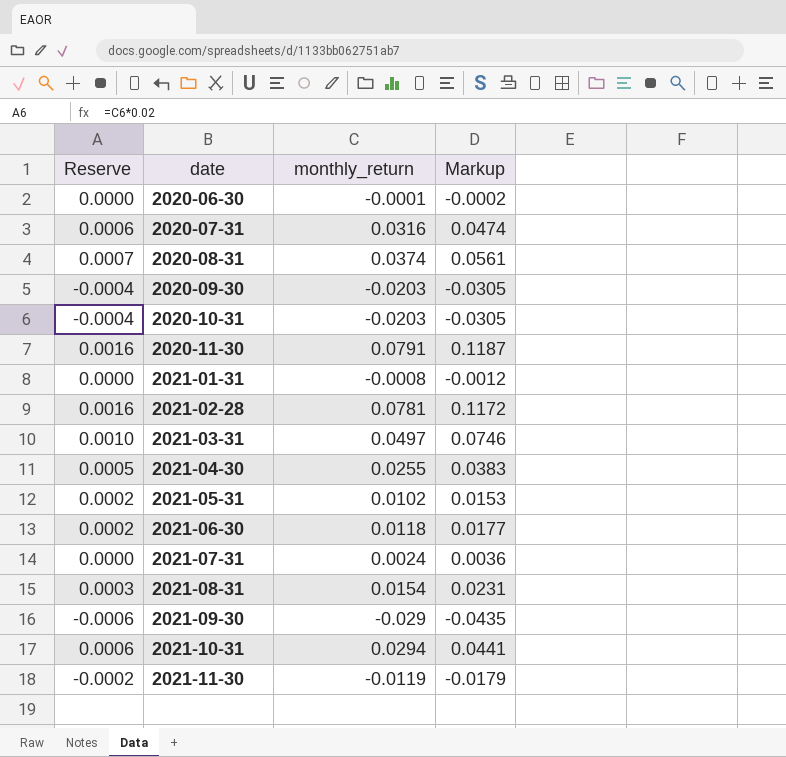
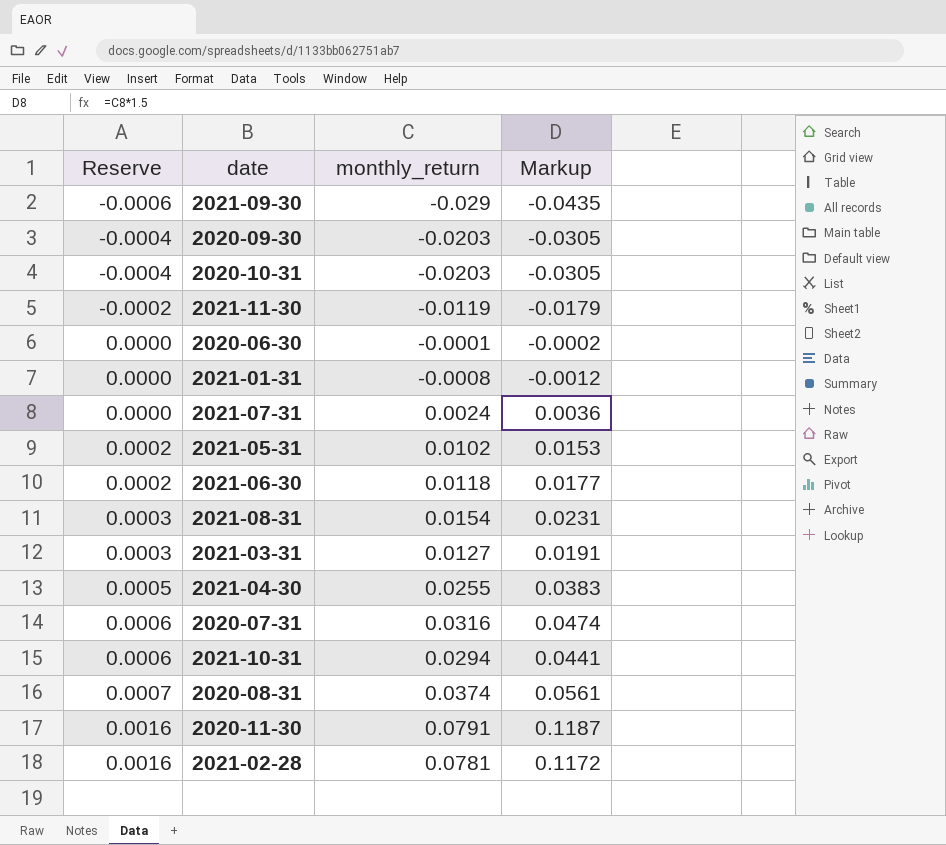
row order: date ascending -> Reserve ascending
2021-03-31 | Reserve: 0.0010 -> 0.0003
2021-03-31 | monthly_return: 0.0497 -> 0.0127
2021-03-31 | Markup: 0.0746 -> 0.0191

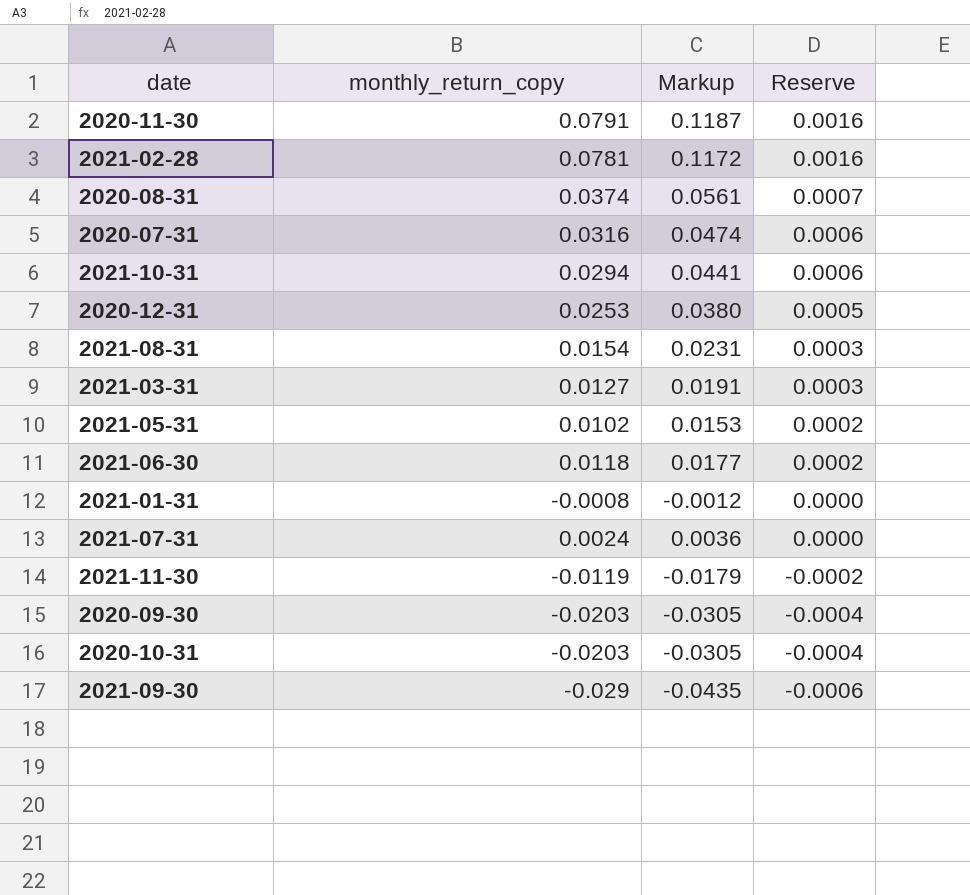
row order: Reserve ascending -> Reserve descending
column name: monthly_return -> monthly_return_copy
column Reserve | position: 1 -> 4
row 2020-06-30: 0.0000 | -0.0001 | -0.0002 -> none
row 2021-04-30: 0.0005 | 0.0255 | 0.0383 -> none
row 2020-12-31: none -> 0.0253 | 0.0380 | 0.0005

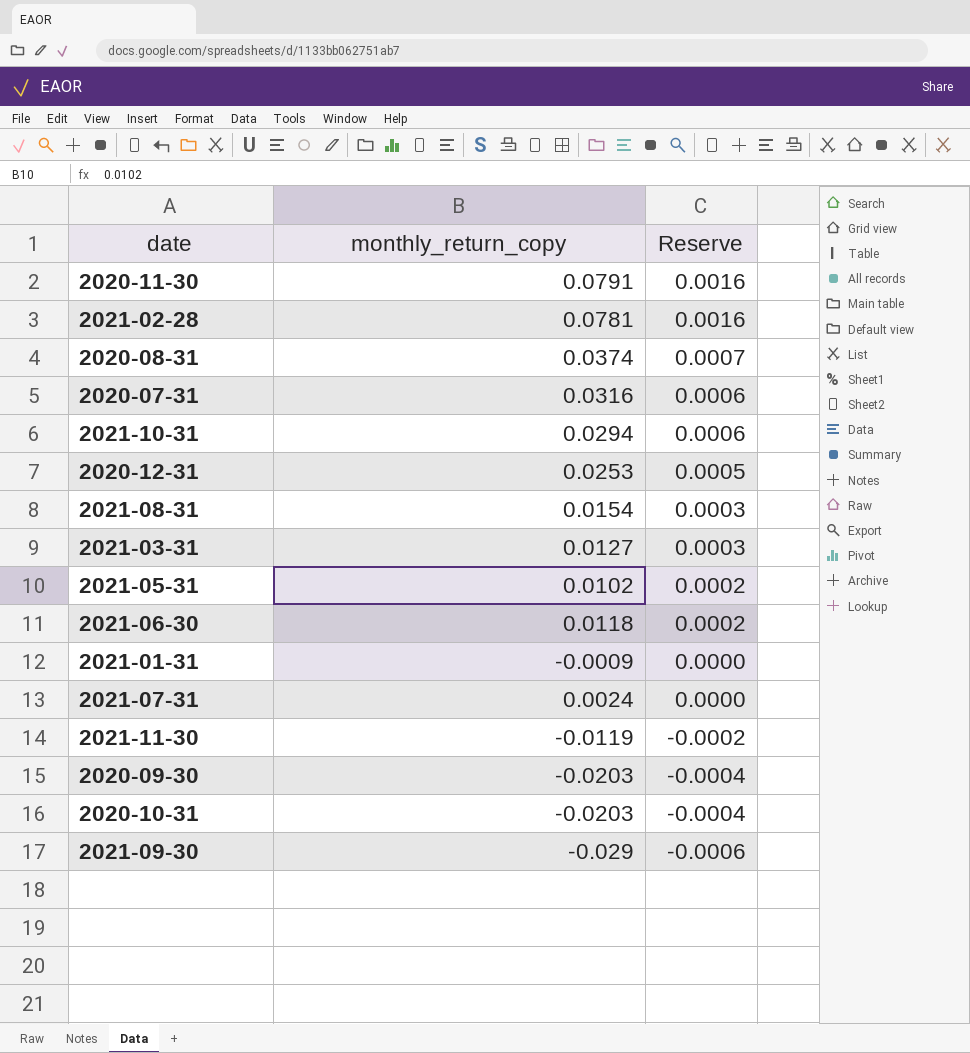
column Markup | formula: [monthly_return_copy] * 1.5 -> none
2021-01-31 | monthly_return_copy: -0.0008 -> -0.0009

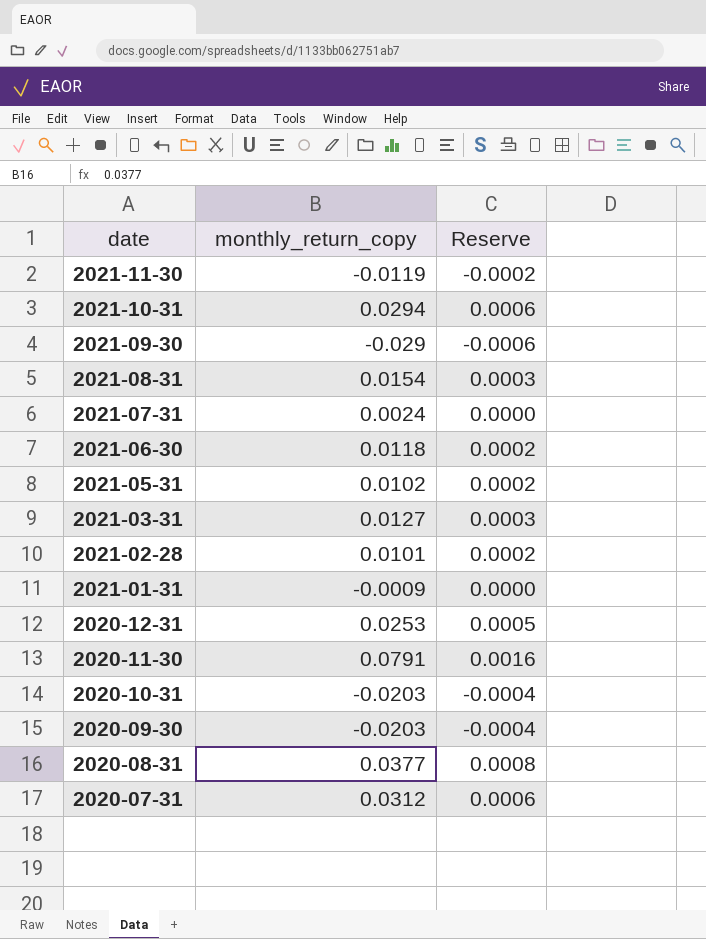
row order: Reserve descending -> date descending
2021-02-28 | monthly_return_copy: 0.0781 -> 0.0101
2021-02-28 | Reserve: 0.0016 -> 0.0002
2020-08-31 | monthly_return_copy: 0.0374 -> 0.0377
2020-08-31 | Reserve: 0.0007 -> 0.0008
2020-07-31 | monthly_return_copy: 0.0316 -> 0.0312

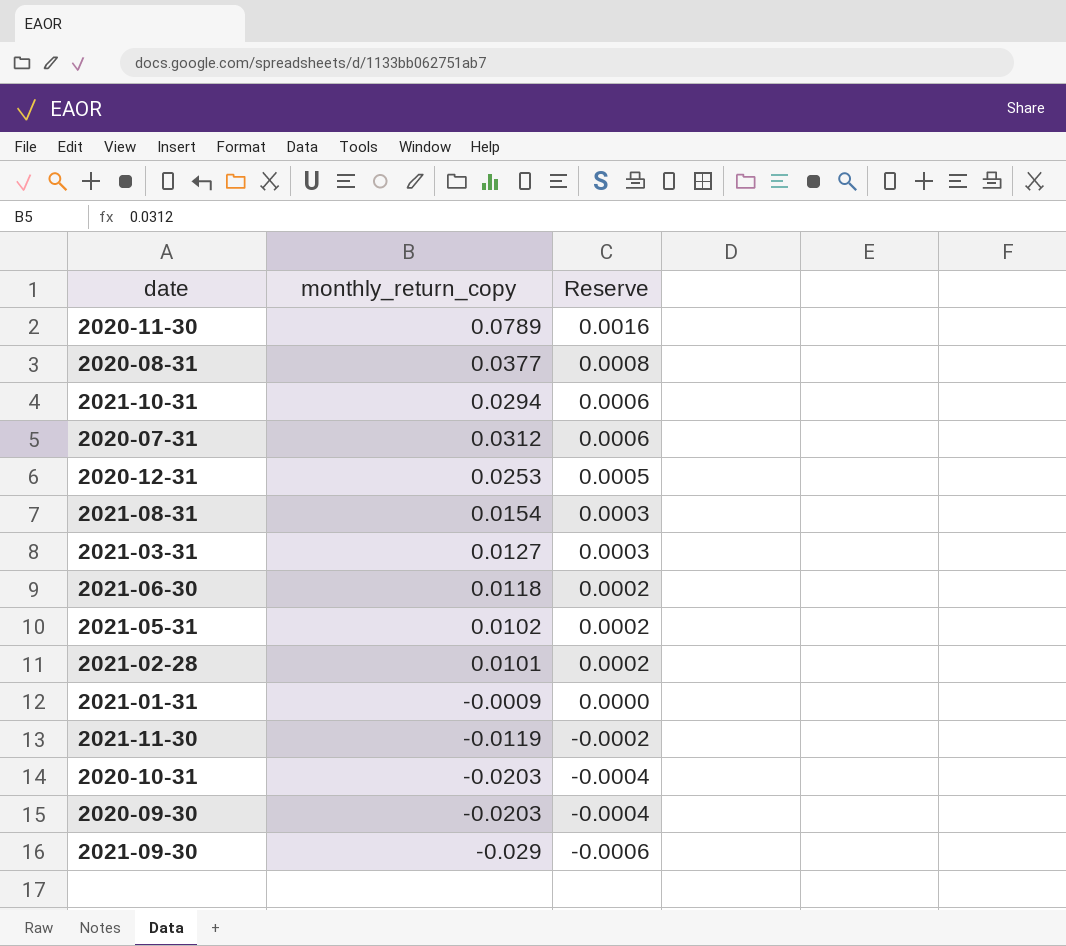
row order: date descending -> Reserve descending
row 2021-07-31: 0.0024 | 0.0000 -> none
2020-11-30 | monthly_return_copy: 0.0791 -> 0.0789

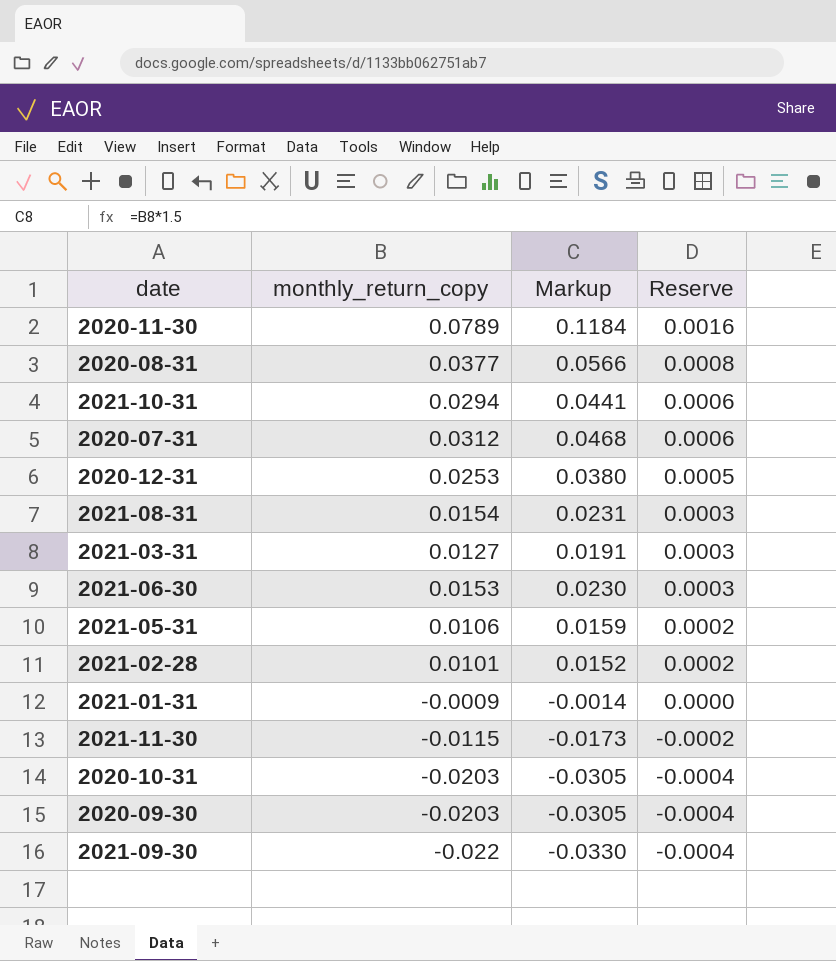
column Markup | formula: none -> [monthly_return_copy] * 1.5
2021-06-30 | monthly_return_copy: 0.0118 -> 0.0153
2021-06-30 | Reserve: 0.0002 -> 0.0003
2021-05-31 | monthly_return_copy: 0.0102 -> 0.0106
2021-11-30 | monthly_return_copy: -0.0119 -> -0.0115
2021-09-30 | monthly_return_copy: -0.029 -> -0.022
2021-09-30 | Reserve: -0.0006 -> -0.0004

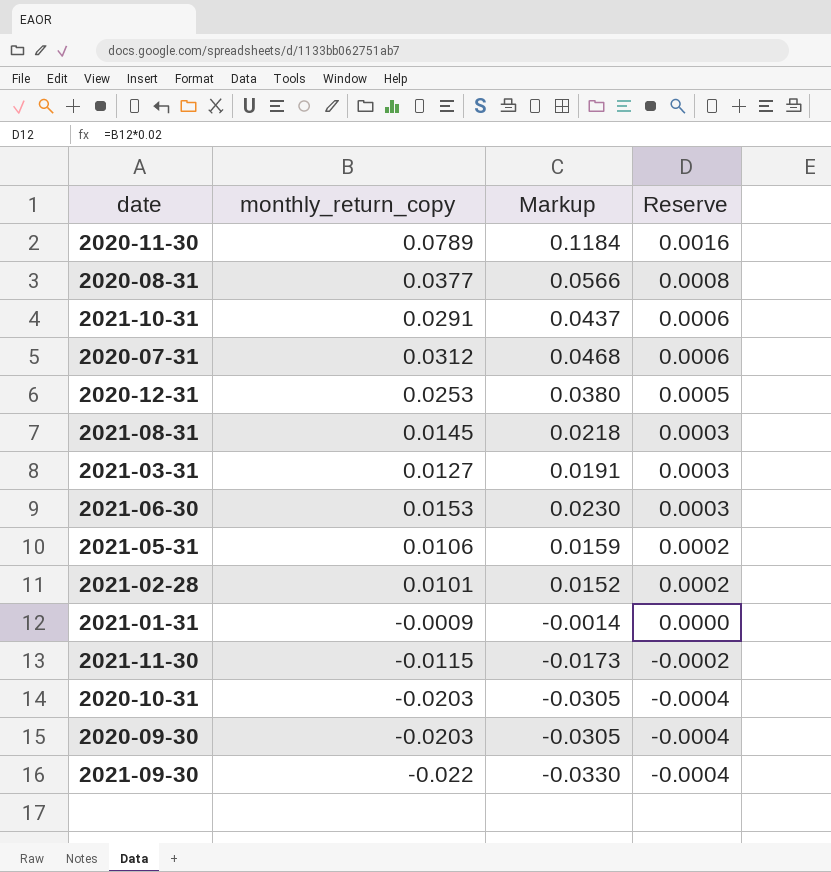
2021-10-31 | monthly_return_copy: 0.0294 -> 0.0291
2021-10-31 | Markup: 0.0441 -> 0.0437
2021-08-31 | monthly_return_copy: 0.0154 -> 0.0145
2021-08-31 | Markup: 0.0231 -> 0.0218

